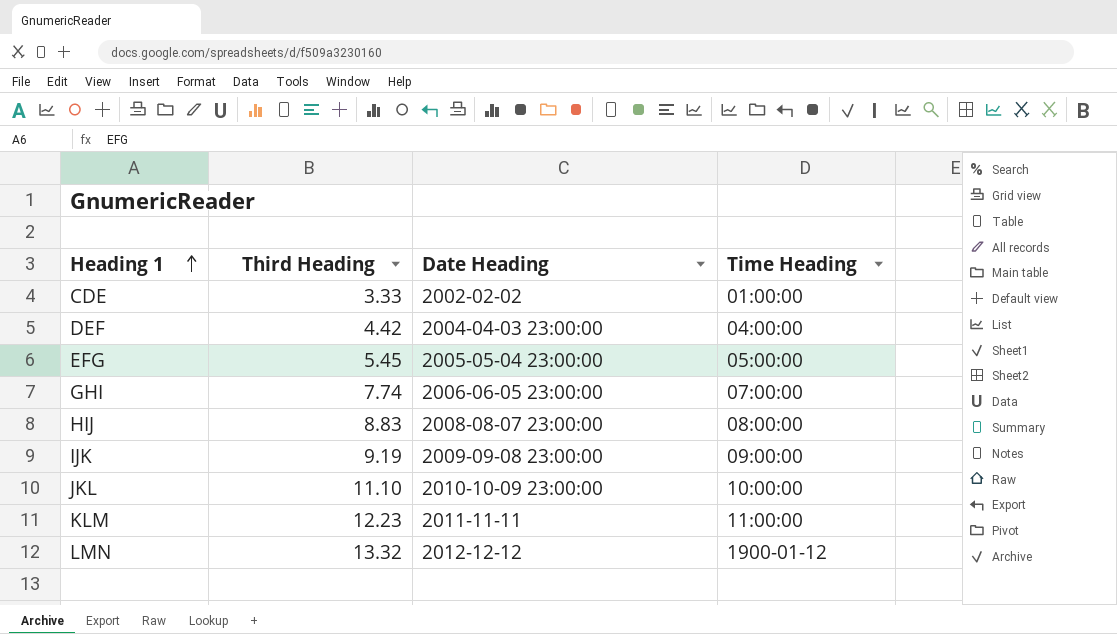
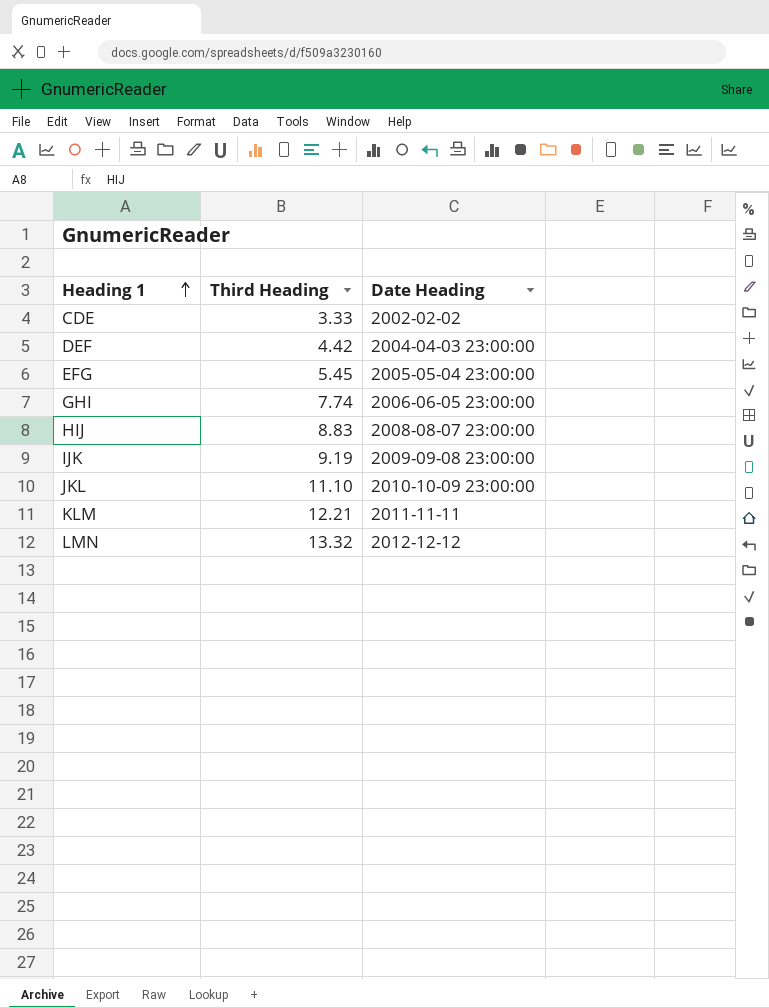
column Time Heading | position: 4 -> none
KLM | Third Heading: 12.23 -> 12.21

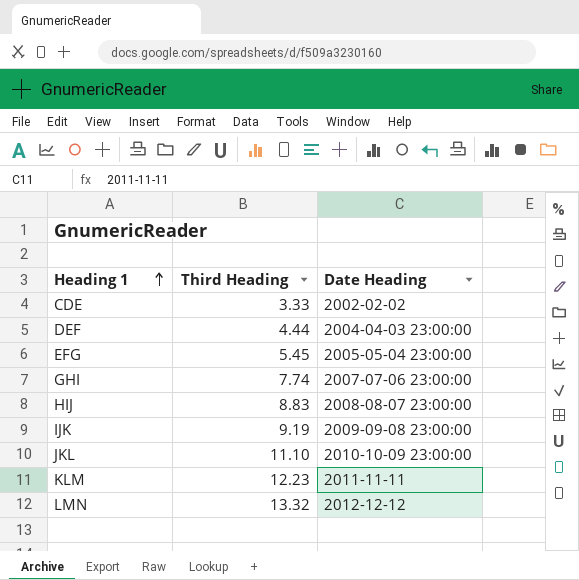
DEF | Third Heading: 4.42 -> 4.44
GHI | Date Heading: 2006-06-05 23:00:00 -> 2007-07-06 23:00:00
KLM | Third Heading: 12.21 -> 12.23

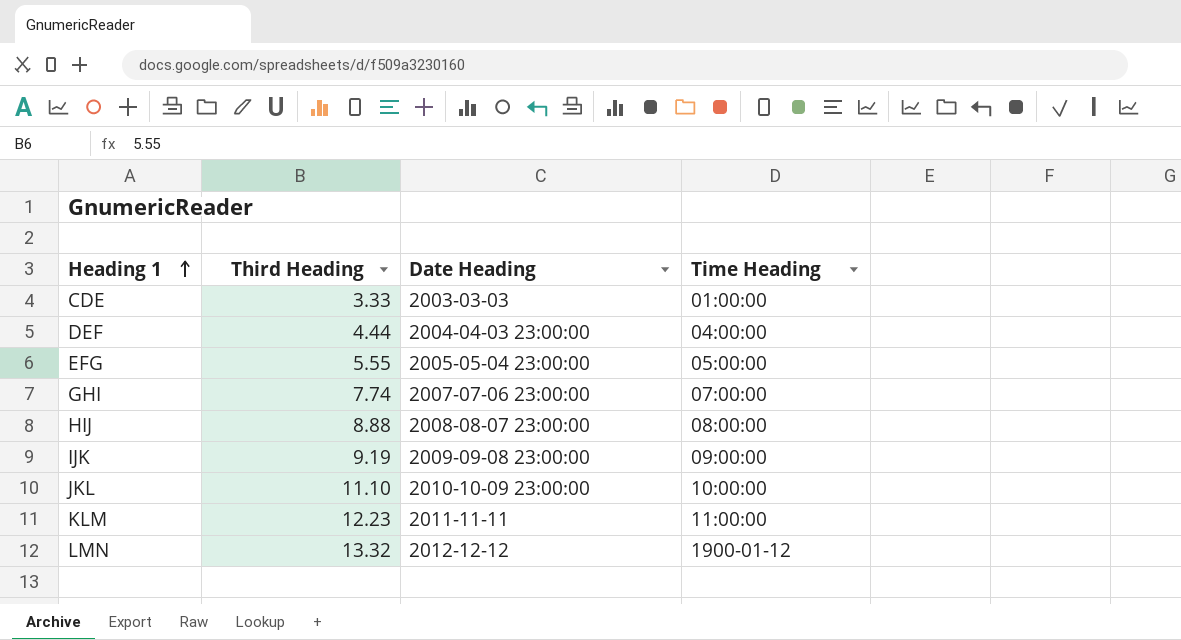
column Time Heading | position: none -> 4
CDE | Date Heading: 2002-02-02 -> 2003-03-03
EFG | Third Heading: 5.45 -> 5.55
HIJ | Third Heading: 8.83 -> 8.88

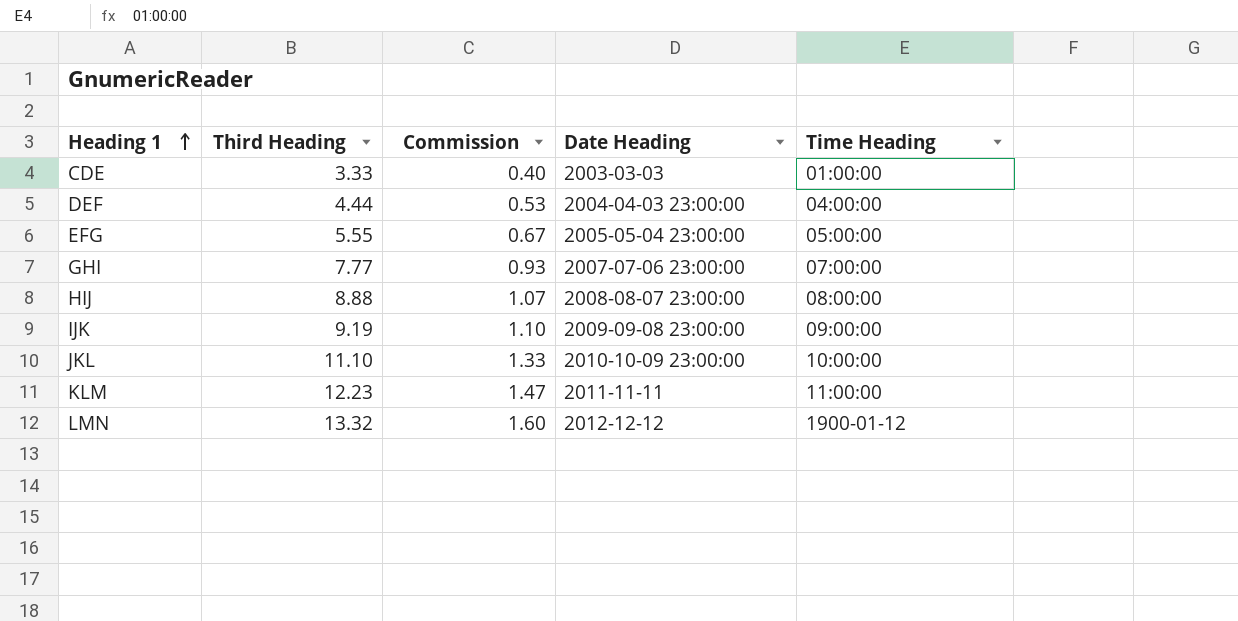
column Commission | formula: none -> [Third Heading] * 0.12
GHI | Third Heading: 7.74 -> 7.77

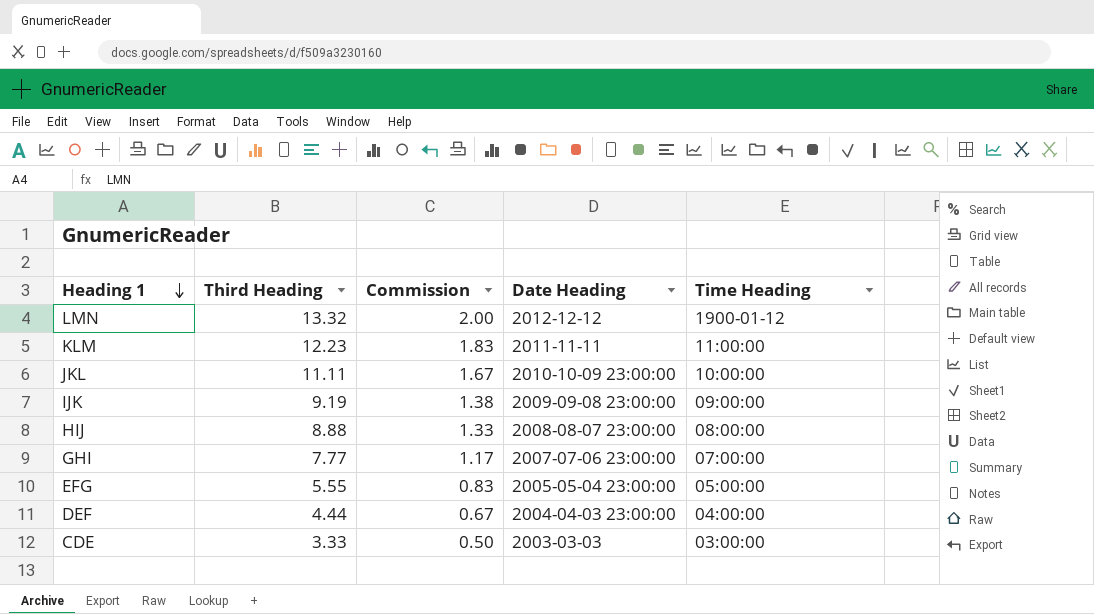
row order: Heading 1 ascending -> Heading 1 descending
column Commission | formula: [Third Heading] * 0.12 -> [Third Heading] * 0.15
JKL | Third Heading: 11.10 -> 11.11
CDE | Time Heading: 01:00:00 -> 03:00:00

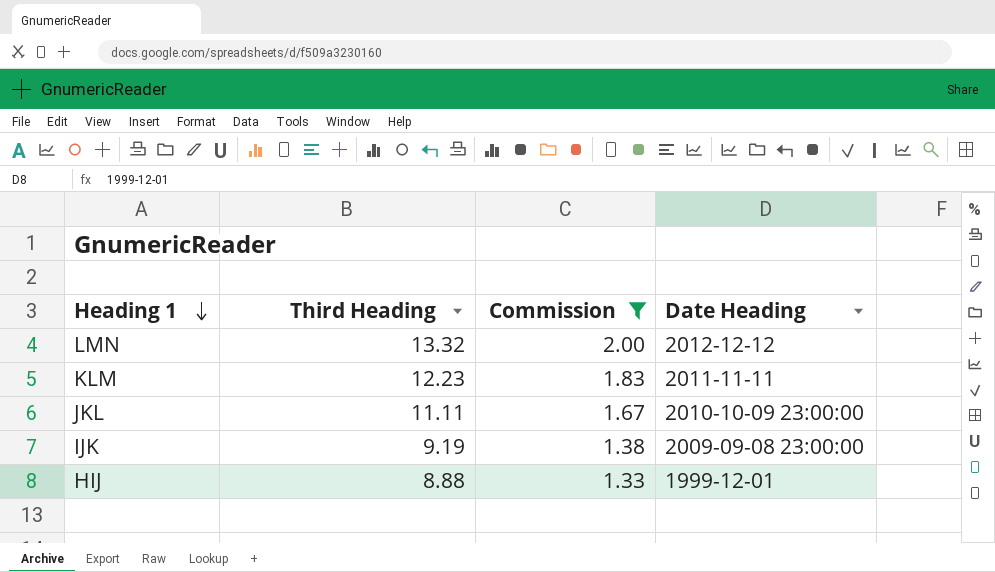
filter: none -> Commission >= 1.33
column Time Heading | position: 5 -> none
HIJ | Date Heading: 2008-08-07 23:00:00 -> 1999-12-01

